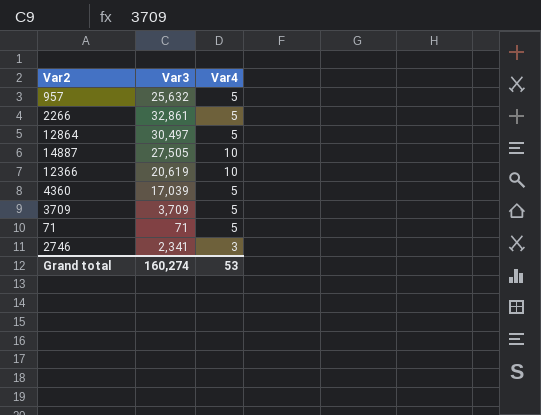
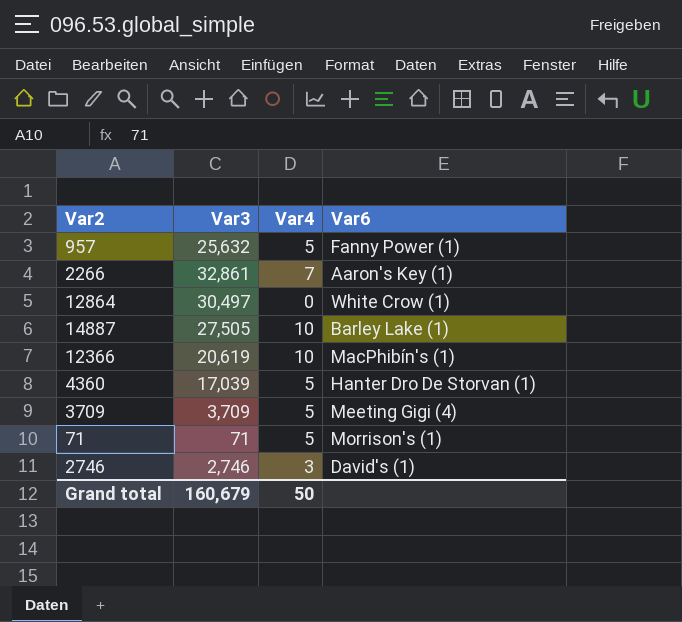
column Var6 | position: none -> 4
2266 | Var4: 5 -> 7
12864 | Var4: 5 -> 0
2746 | Var3: 2,341 -> 2,746
Grand total | Var3: 160,274 -> 160,679
Grand total | Var4: 53 -> 50

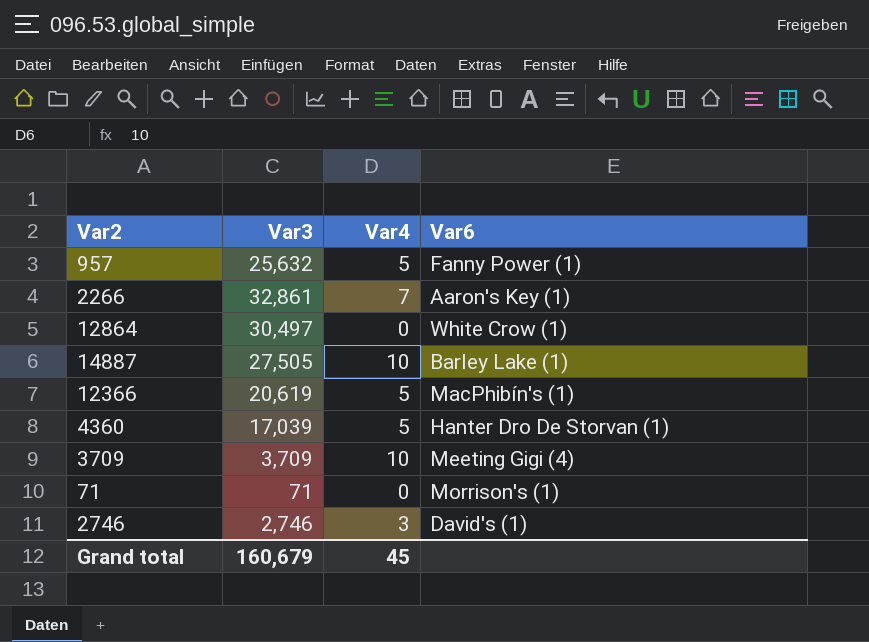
12366 | Var4: 10 -> 5
3709 | Var4: 5 -> 10
71 | Var4: 5 -> 0
Grand total | Var4: 50 -> 45

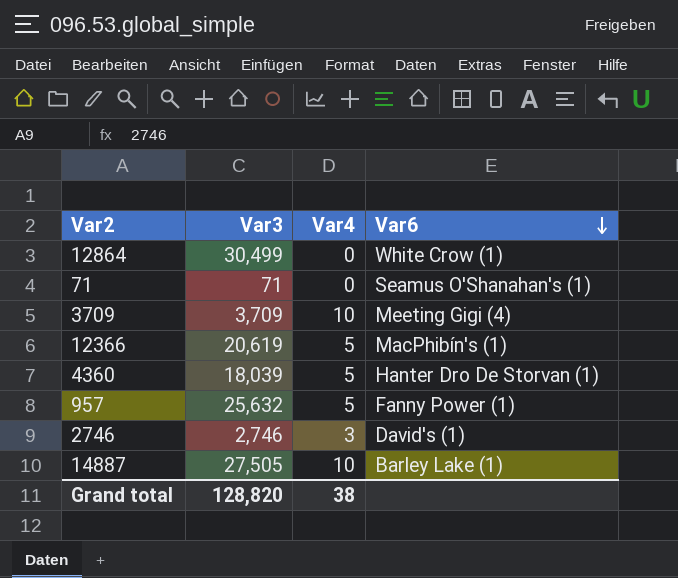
row order: none -> Var6 descending
row 2266: 32,861 | 7 | Aaron's Key (1) -> none
12864 | Var3: 30,497 -> 30,499
71 | Var6: Morrison's (1) -> Seamus O'Shanahan's (1)
4360 | Var3: 17,039 -> 18,039
Grand total | Var3: 160,679 -> 128,820
Grand total | Var4: 45 -> 38

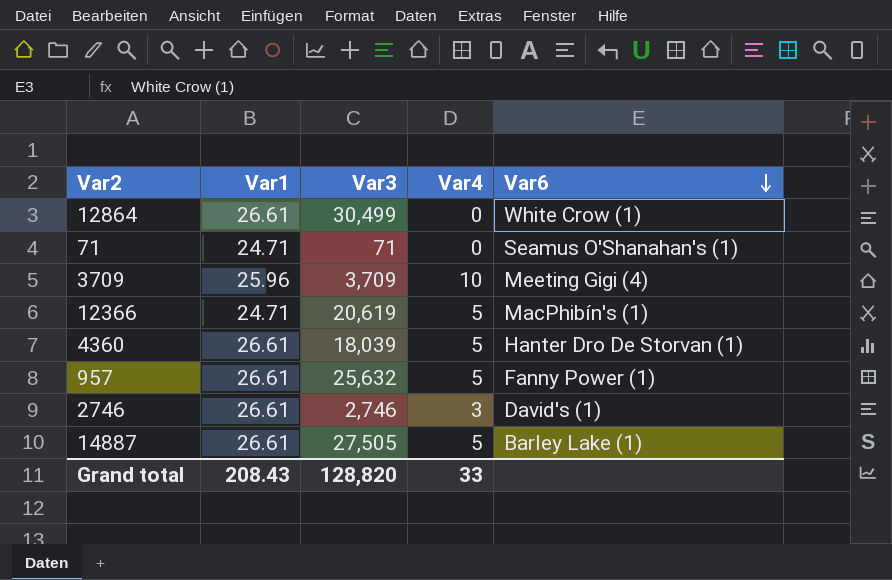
column Var1 | position: none -> 2
14887 | Var4: 10 -> 5
Grand total | Var4: 38 -> 33

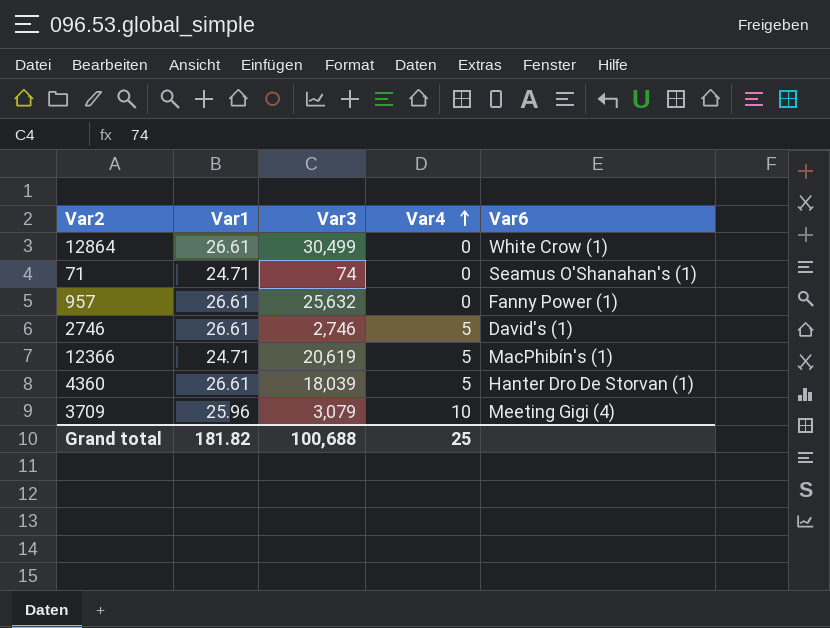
row order: Var6 descending -> Var4 ascending
row 14887: 26.61 | 27,505 | 5 | Barley Lake (1) -> none
71 | Var3: 71 -> 74
957 | Var4: 5 -> 0
2746 | Var4: 3 -> 5
3709 | Var3: 3,709 -> 3,079
Grand total | Var1: 208.43 -> 181.82
Grand total | Var3: 128,820 -> 100,688
Grand total | Var4: 33 -> 25

